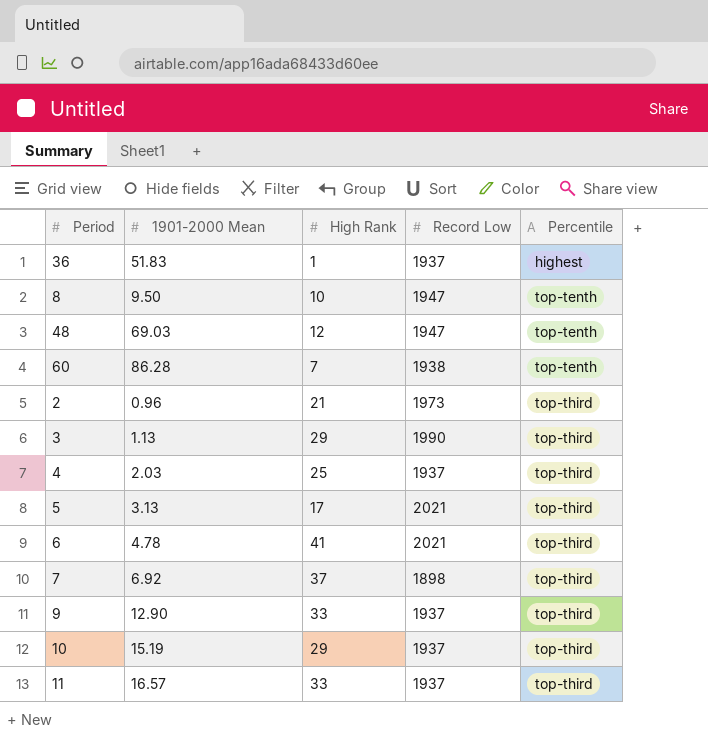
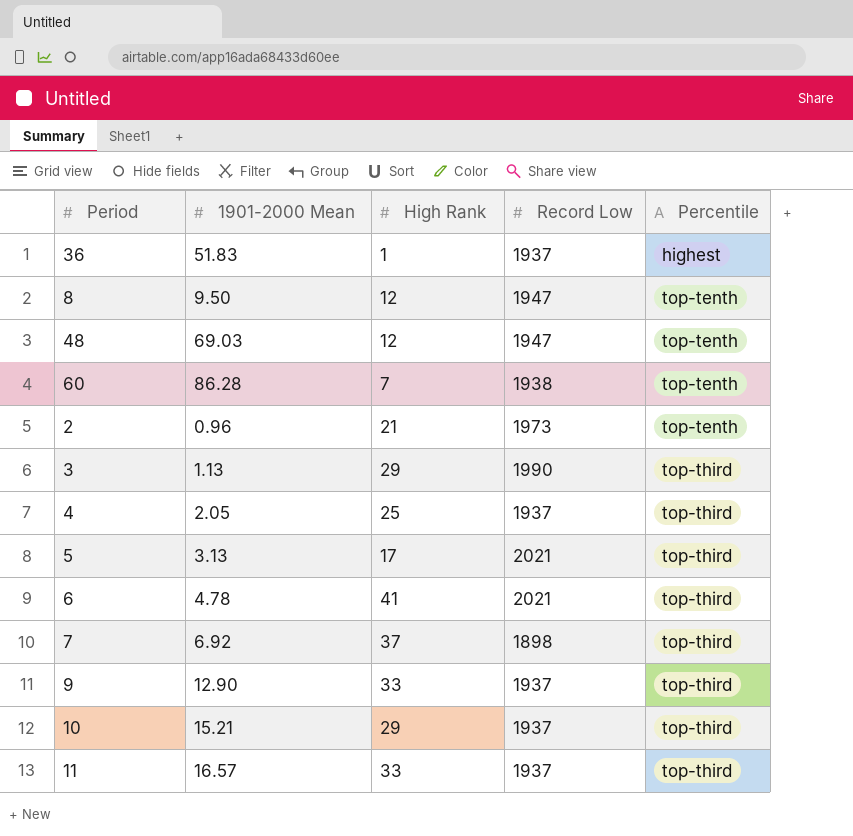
8 | High Rank: 10 -> 12
2 | Percentile: top-third -> top-tenth
4 | 1901-2000 Mean: 2.03 -> 2.05
10 | 1901-2000 Mean: 15.19 -> 15.21

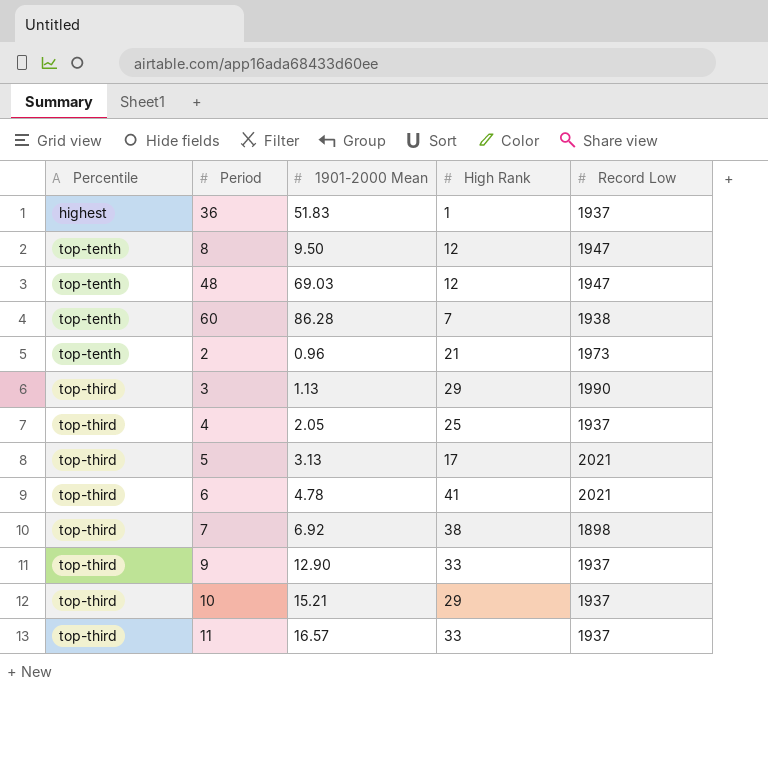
column Percentile | position: 5 -> 1
7 | High Rank: 37 -> 38

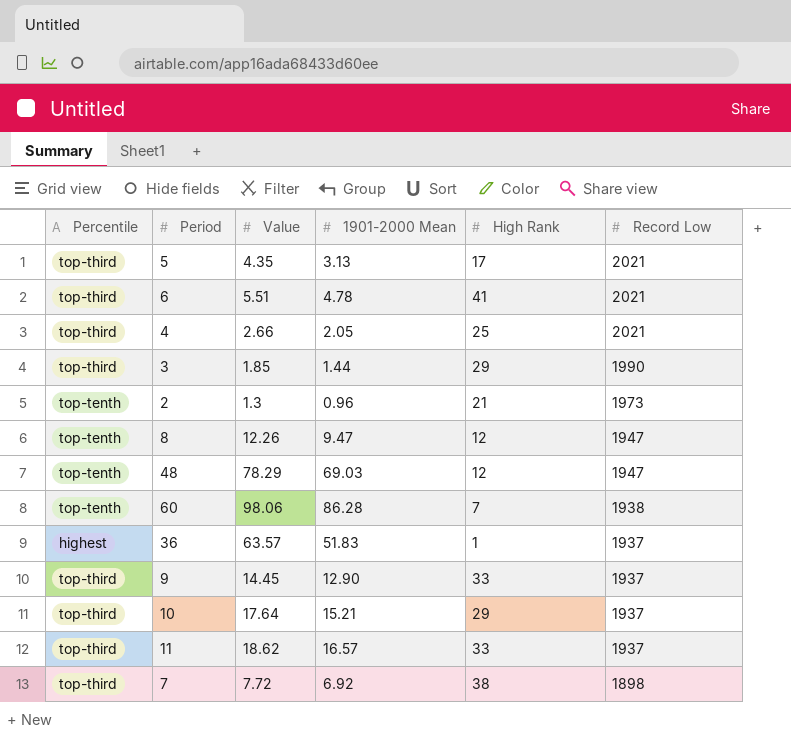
row order: Percentile ascending -> Record Low descending
column Value | position: none -> 3
4 | Record Low: 1937 -> 2021
3 | 1901-2000 Mean: 1.13 -> 1.44
8 | 1901-2000 Mean: 9.50 -> 9.47

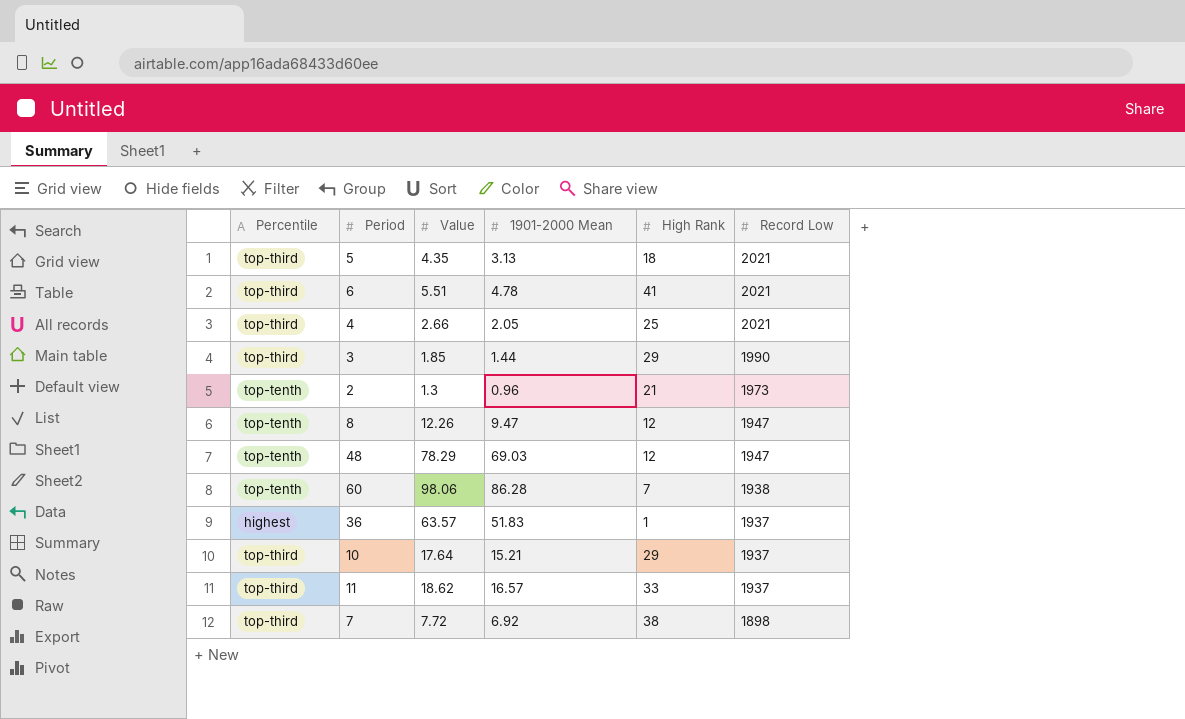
row 9: top-third | 14.45 | 12.90 | 33 | 1937 -> none
5 | High Rank: 17 -> 18

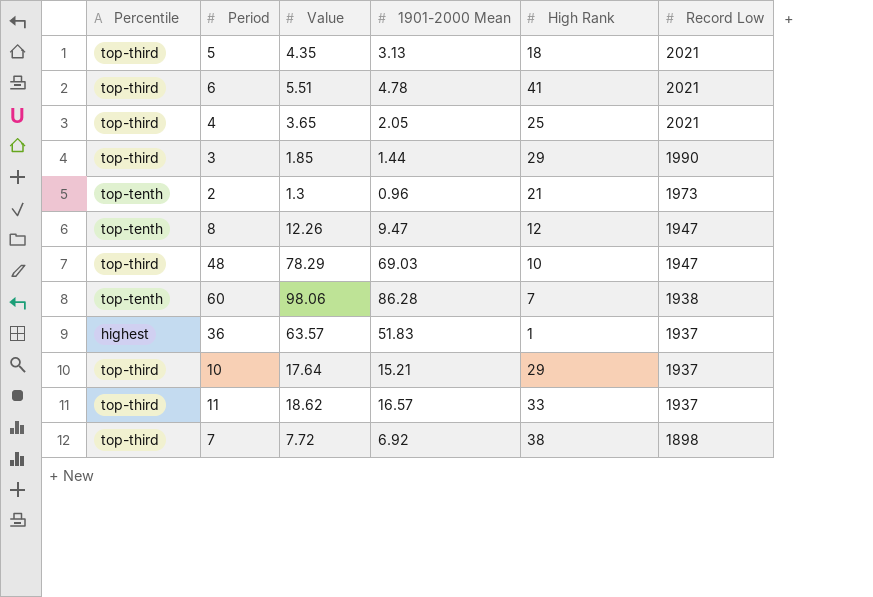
4 | Value: 2.66 -> 3.65
48 | Percentile: top-tenth -> top-third
48 | High Rank: 12 -> 10

